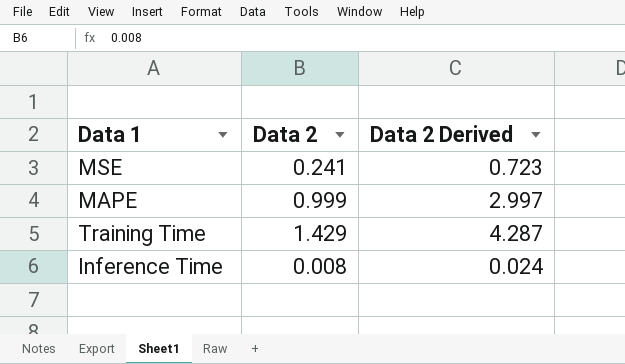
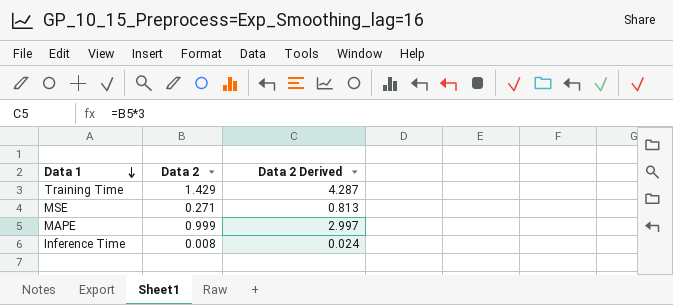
row order: none -> Data 1 descending
MSE | Data 2: 0.241 -> 0.271
MSE | Data 2 Derived: 0.723 -> 0.813

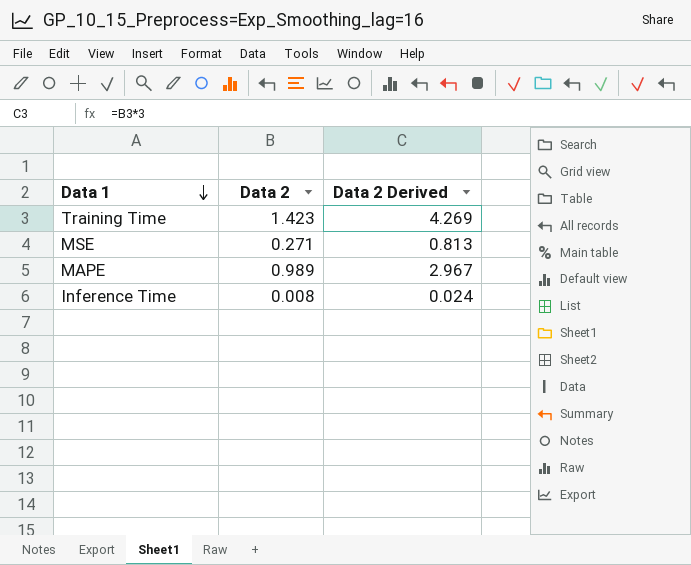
Training Time | Data 2: 1.429 -> 1.423
Training Time | Data 2 Derived: 4.287 -> 4.269
MAPE | Data 2: 0.999 -> 0.989
MAPE | Data 2 Derived: 2.997 -> 2.967

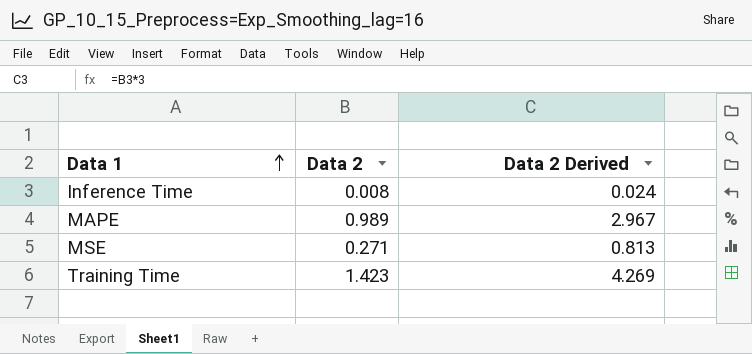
row order: Data 1 descending -> Data 1 ascending

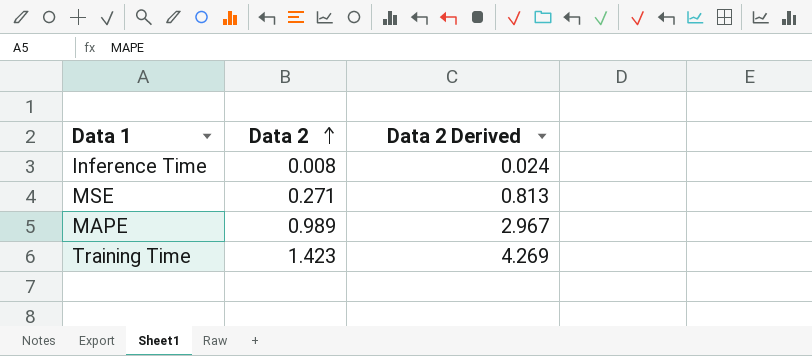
row order: Data 1 ascending -> Data 2 ascending

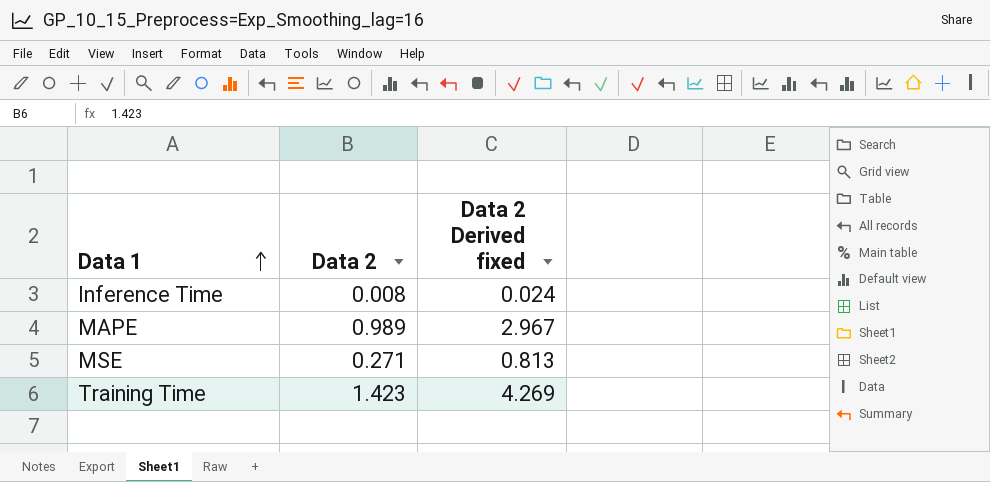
row order: Data 2 ascending -> Data 1 ascending
column name: Data 2 Derived -> Data 2 Derived fixed

